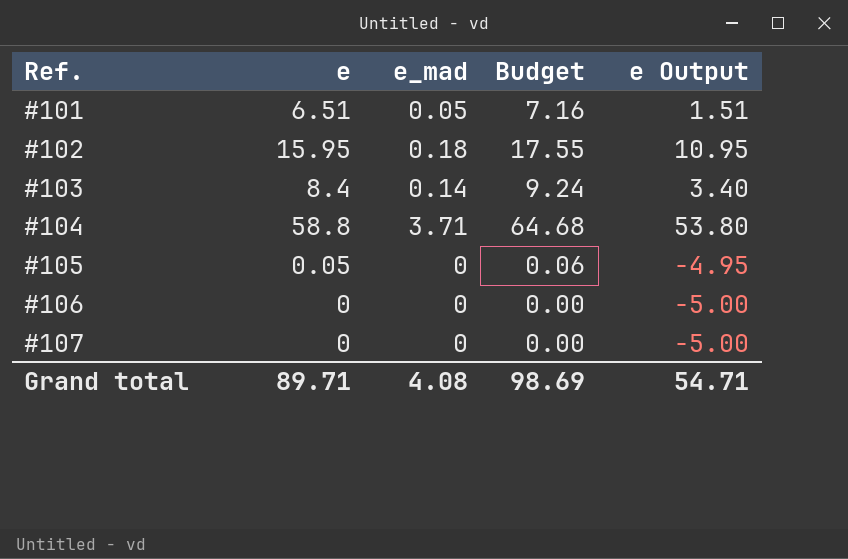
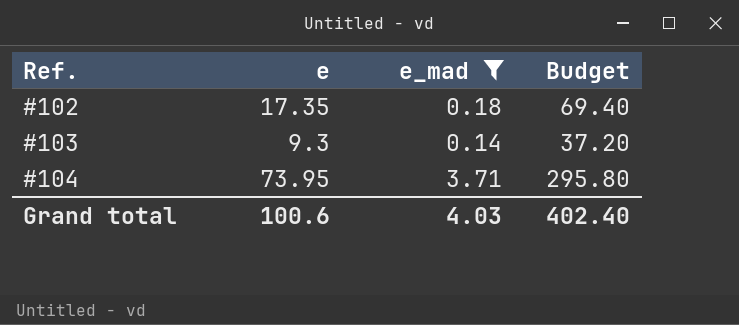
filter: none -> e_mad >= 0.14
column e Output | formula: [e] - 5 -> none
column Budget | formula: [e] * 1.1 -> [e] * 4
#102 | e: 15.95 -> 17.35
#103 | e: 8.4 -> 9.3
#104 | e: 58.8 -> 73.95
Grand total | e: 89.71 -> 100.6
Grand total | e_mad: 4.08 -> 4.03
Grand total | Budget: 98.69 -> 402.40

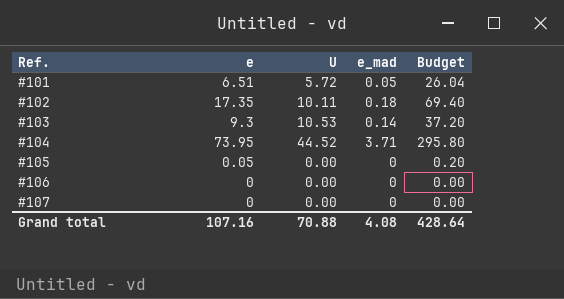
filter: e_mad >= 0.14 -> none
column U | position: none -> 3
Grand total | e: 100.6 -> 107.16
Grand total | e_mad: 4.03 -> 4.08
Grand total | Budget: 402.40 -> 428.64

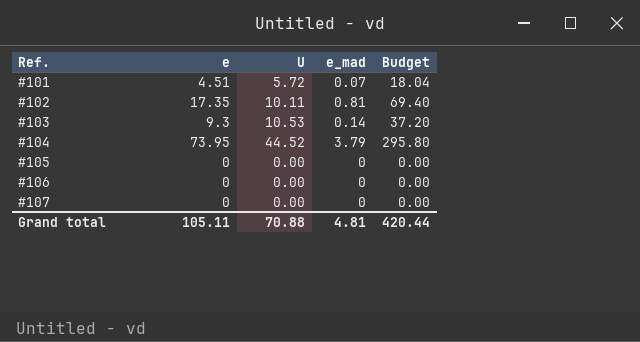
#101 | e: 6.51 -> 4.51
#101 | e_mad: 0.05 -> 0.07
#101 | Budget: 26.04 -> 18.04
#102 | e_mad: 0.18 -> 0.81
#104 | e_mad: 3.71 -> 3.79
#105 | e: 0.05 -> 0
#105 | Budget: 0.20 -> 0.00
Grand total | e: 107.16 -> 105.11
Grand total | e_mad: 4.08 -> 4.81
Grand total | Budget: 428.64 -> 420.44

